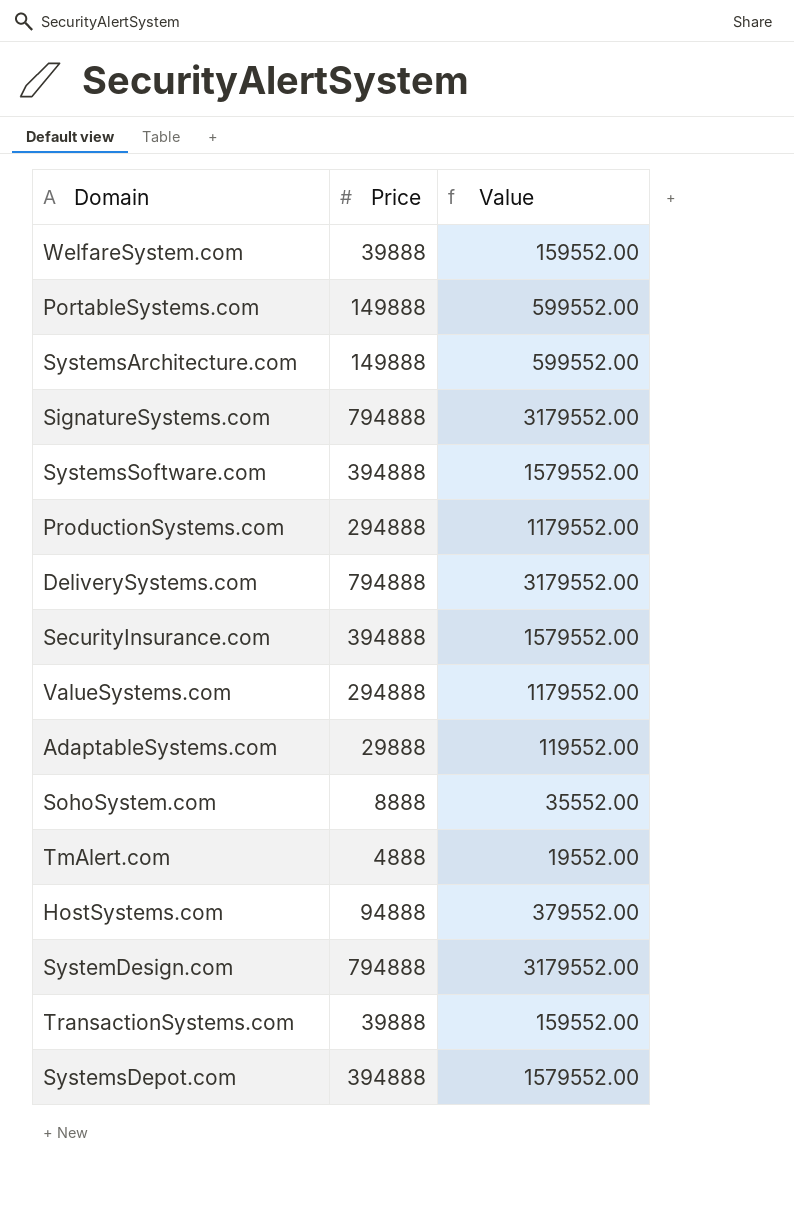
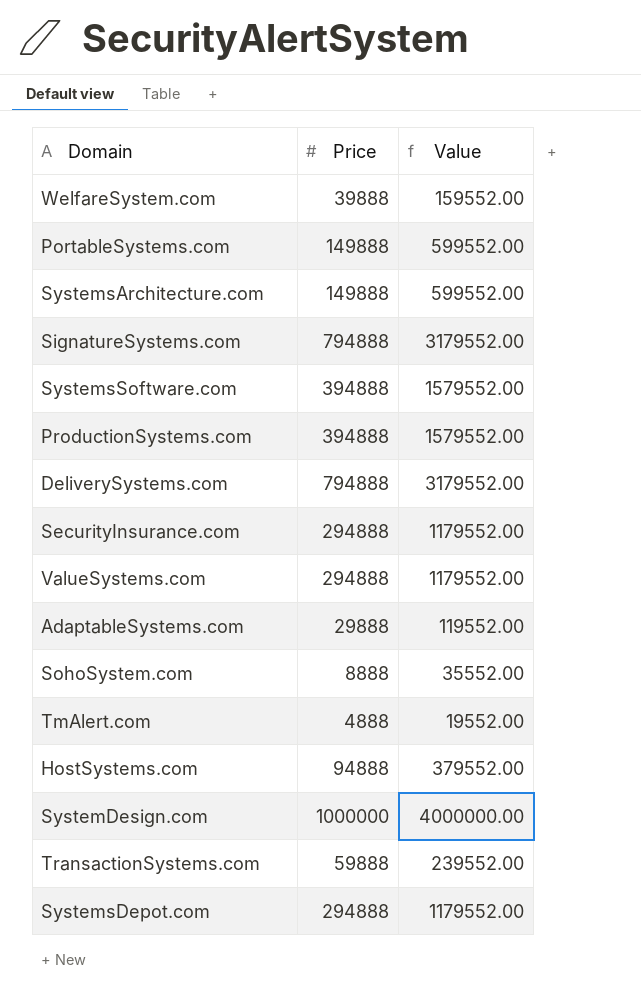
ProductionSystems.com | Price: 294888 -> 394888
ProductionSystems.com | Value: 1179552.00 -> 1579552.00
SecurityInsurance.com | Price: 394888 -> 294888
SecurityInsurance.com | Value: 1579552.00 -> 1179552.00
SystemDesign.com | Price: 794888 -> 1000000
SystemDesign.com | Value: 3179552.00 -> 4000000.00
TransactionSystems.com | Price: 39888 -> 59888
TransactionSystems.com | Value: 159552.00 -> 239552.00
SystemsDepot.com | Price: 394888 -> 294888
SystemsDepot.com | Value: 1579552.00 -> 1179552.00

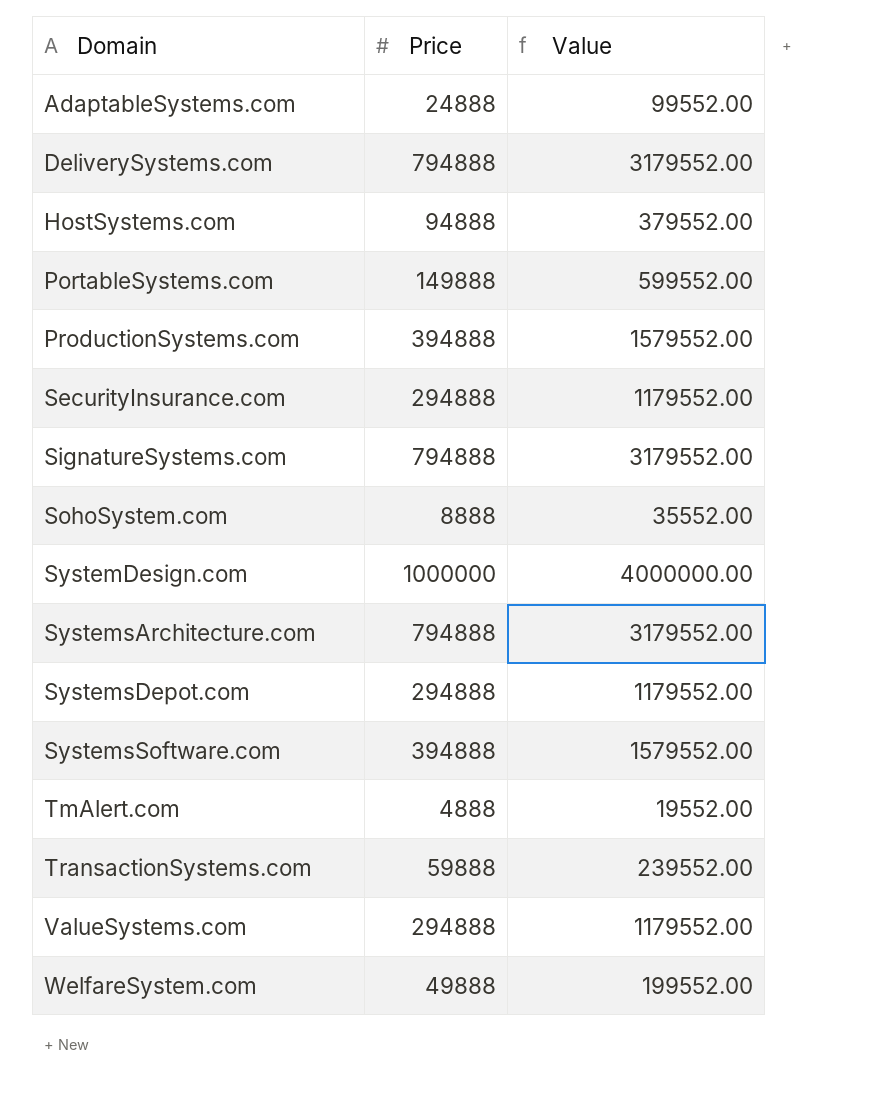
row order: none -> Domain ascending
AdaptableSystems.com | Price: 29888 -> 24888
AdaptableSystems.com | Value: 119552.00 -> 99552.00
SystemsArchitecture.com | Price: 149888 -> 794888
SystemsArchitecture.com | Value: 599552.00 -> 3179552.00
WelfareSystem.com | Price: 39888 -> 49888
WelfareSystem.com | Value: 159552.00 -> 199552.00

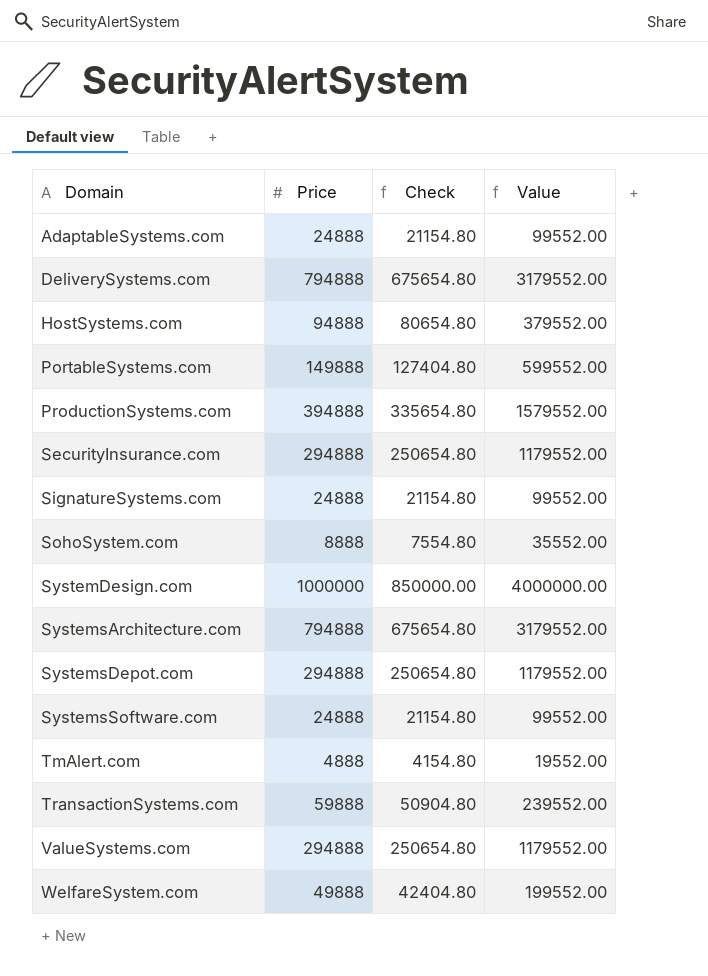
column Check | formula: none -> [Price] * 0.85
SignatureSystems.com | Price: 794888 -> 24888
SignatureSystems.com | Value: 3179552.00 -> 99552.00
SystemsSoftware.com | Price: 394888 -> 24888
SystemsSoftware.com | Value: 1579552.00 -> 99552.00

